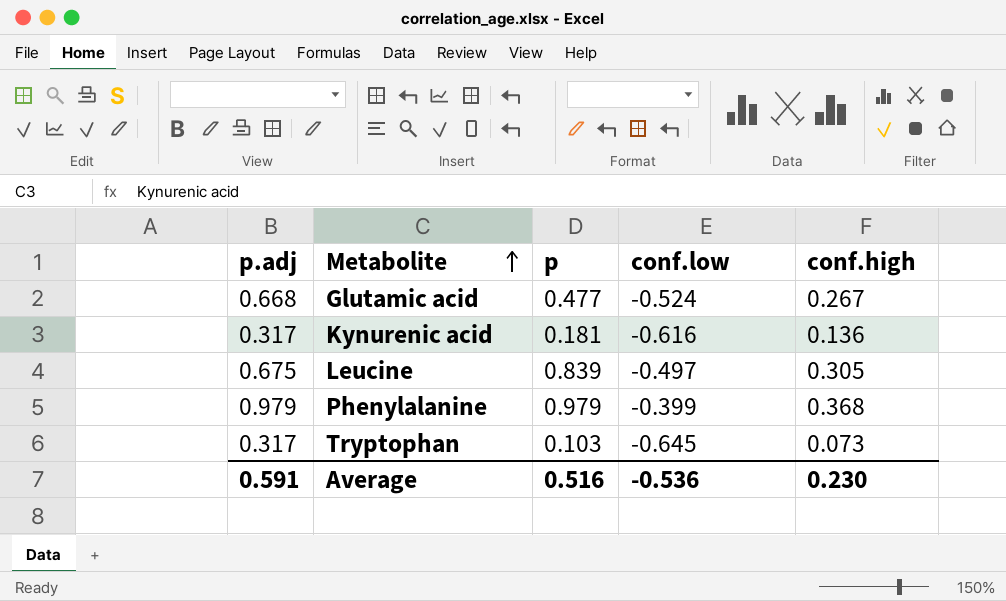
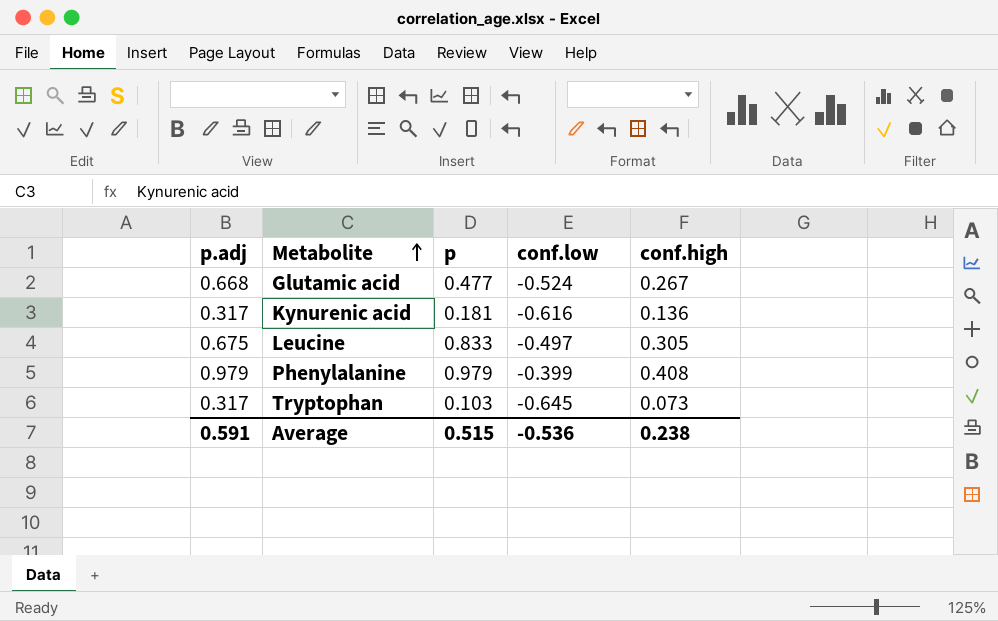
Leucine | p: 0.839 -> 0.833
Phenylalanine | conf.high: 0.368 -> 0.408
Average | p: 0.516 -> 0.515
Average | conf.high: 0.230 -> 0.238

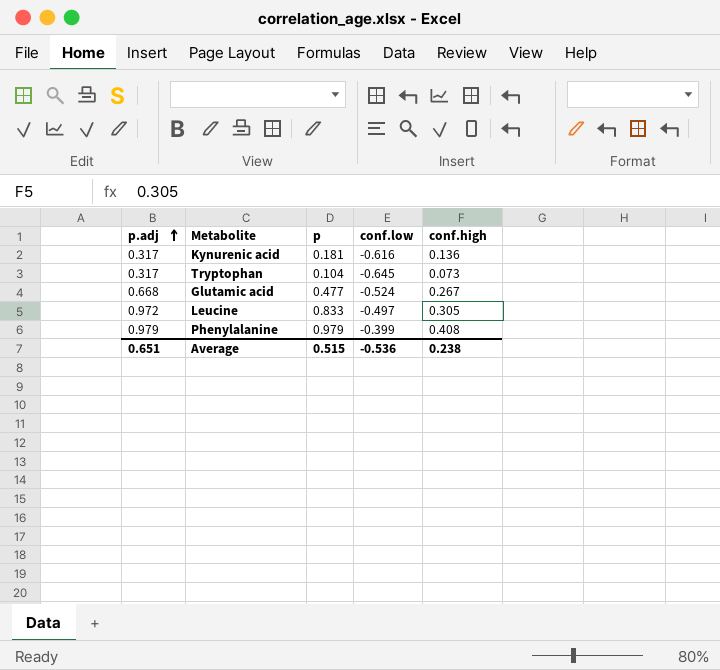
row order: Metabolite ascending -> p.adj ascending
Tryptophan | p: 0.103 -> 0.104
Leucine | p.adj: 0.675 -> 0.972
Average | p.adj: 0.591 -> 0.651

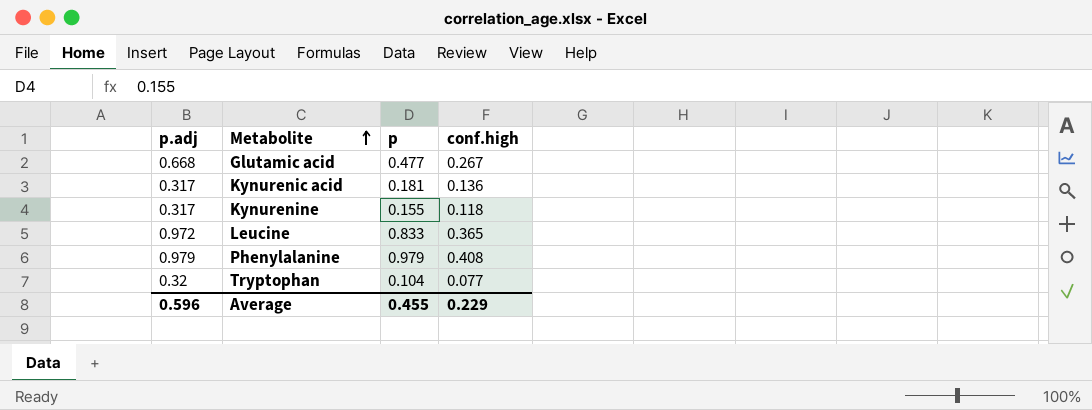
row order: p.adj ascending -> Metabolite ascending
column conf.low | position: 4 -> none
row Kynurenine: none -> 0.317 | 0.155 | 0.118
Leucine | conf.high: 0.305 -> 0.365
Tryptophan | p.adj: 0.317 -> 0.32
Tryptophan | conf.high: 0.073 -> 0.077
Average | p.adj: 0.651 -> 0.596
Average | p: 0.515 -> 0.455
Average | conf.high: 0.238 -> 0.229

